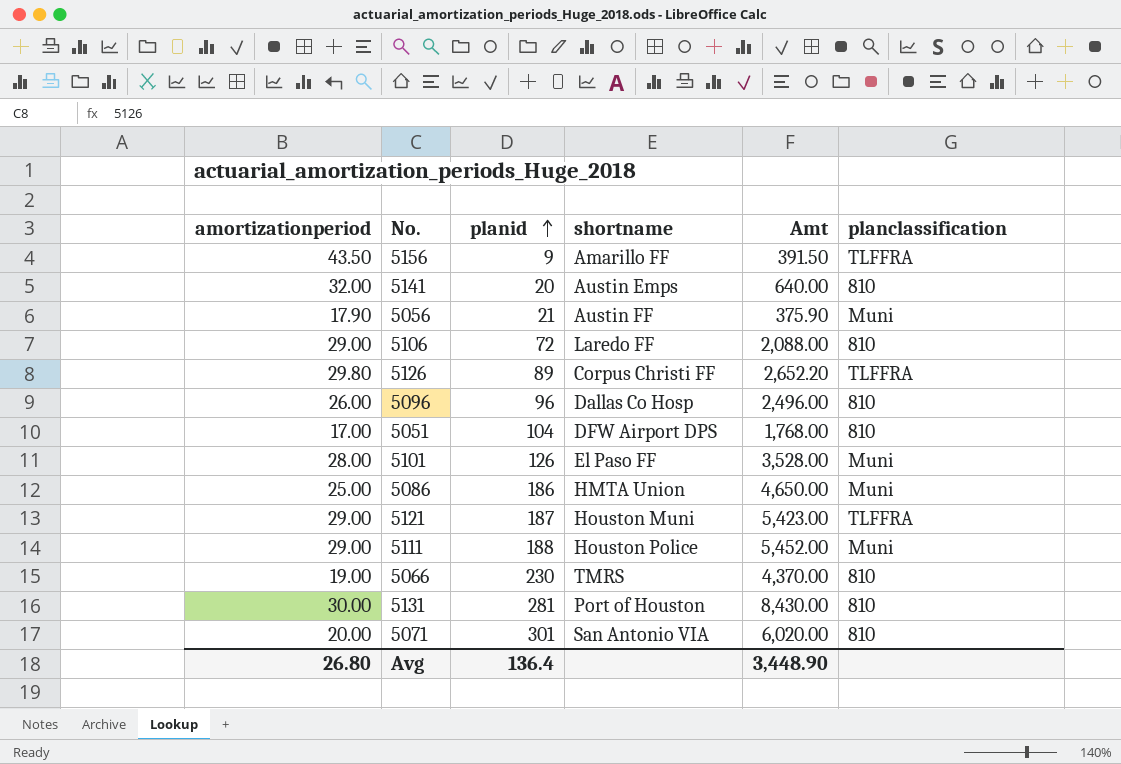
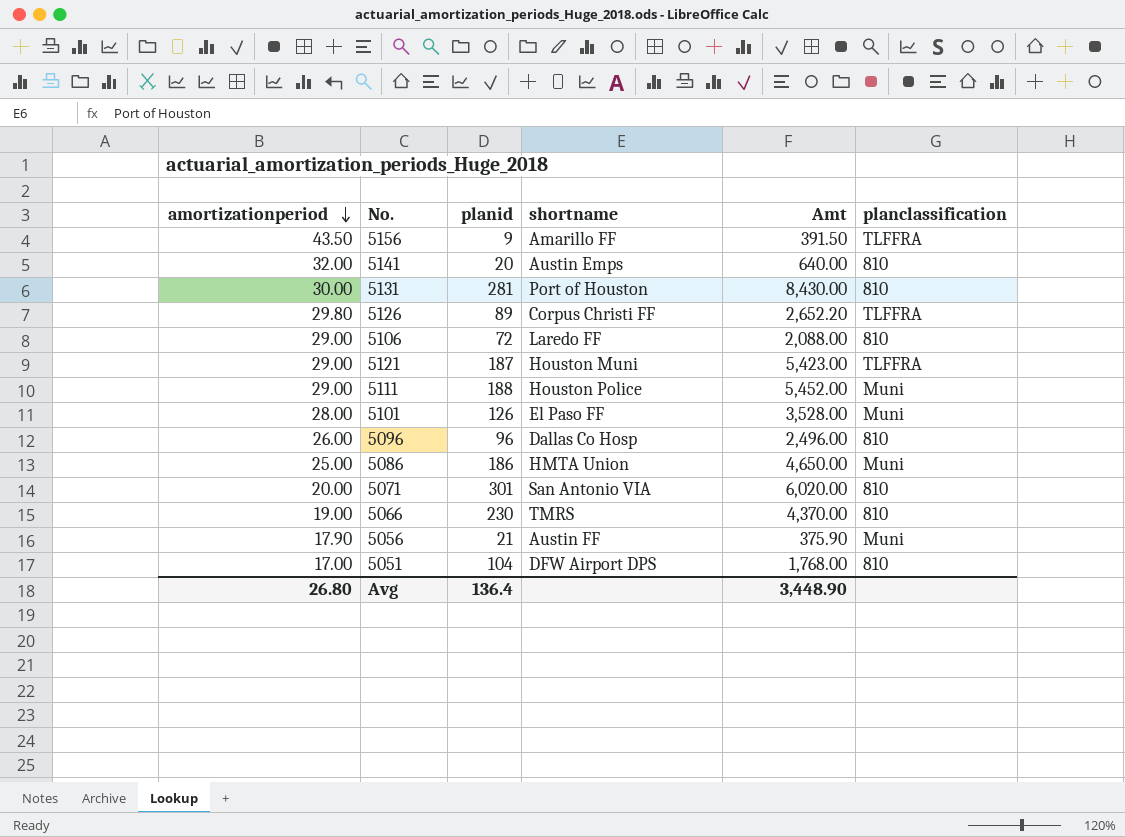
row order: planid ascending -> amortizationperiod descending

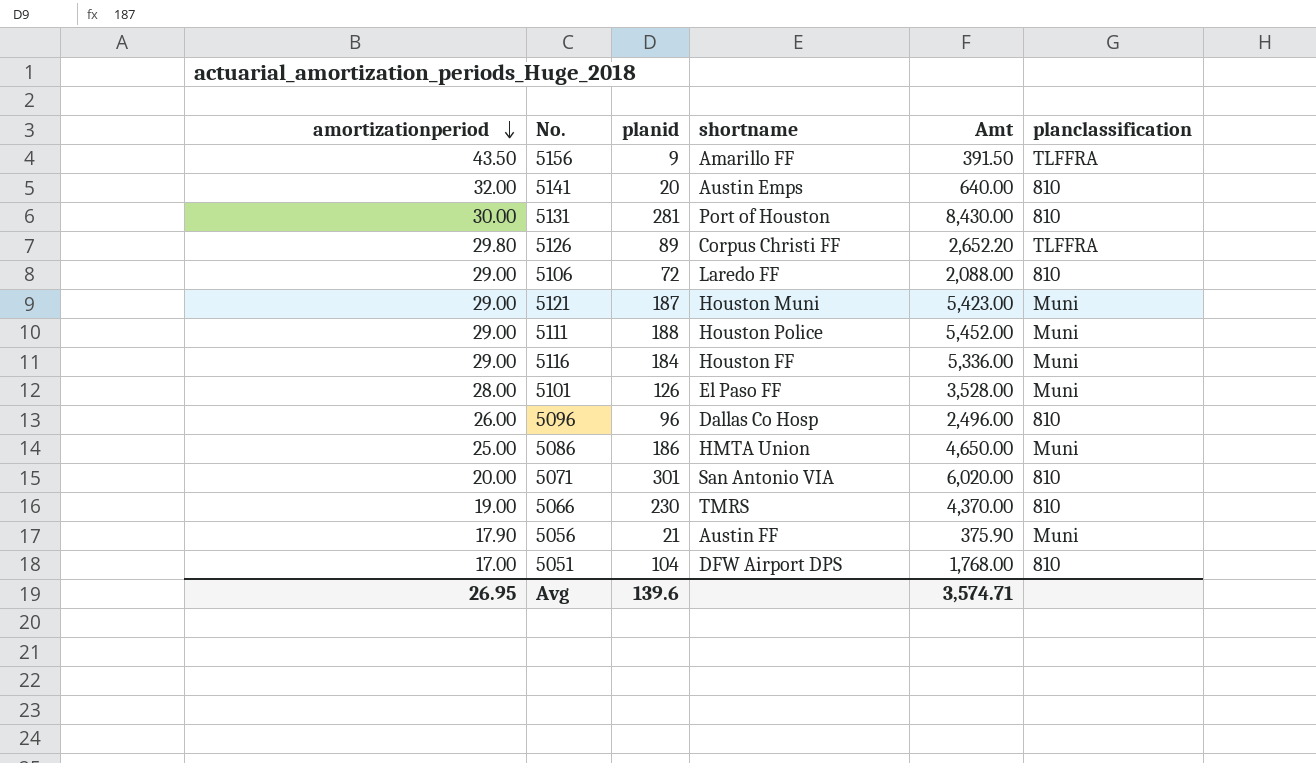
5121 | planclassification: TLFFRA -> Muni
row 5116: none -> 29.00 | 184 | Houston FF | 5,336.00 | Muni
Avg | amortizationperiod: 26.80 -> 26.95
Avg | planid: 136.4 -> 139.6
Avg | Amt: 3,448.90 -> 3,574.71

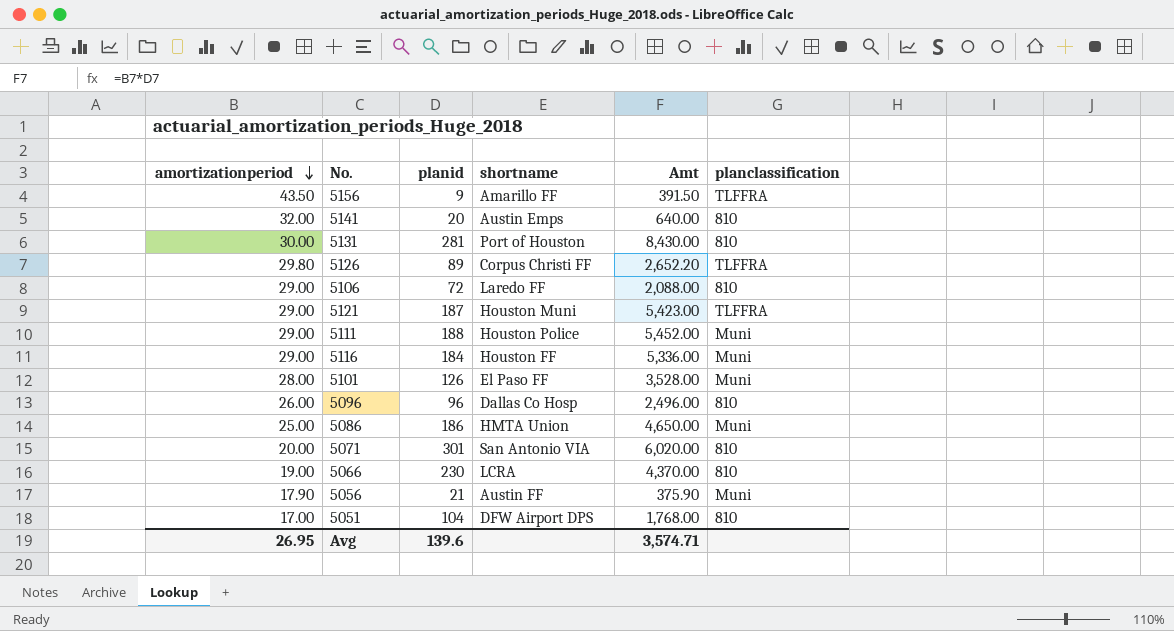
5121 | planclassification: Muni -> TLFFRA
5066 | shortname: TMRS -> LCRA

